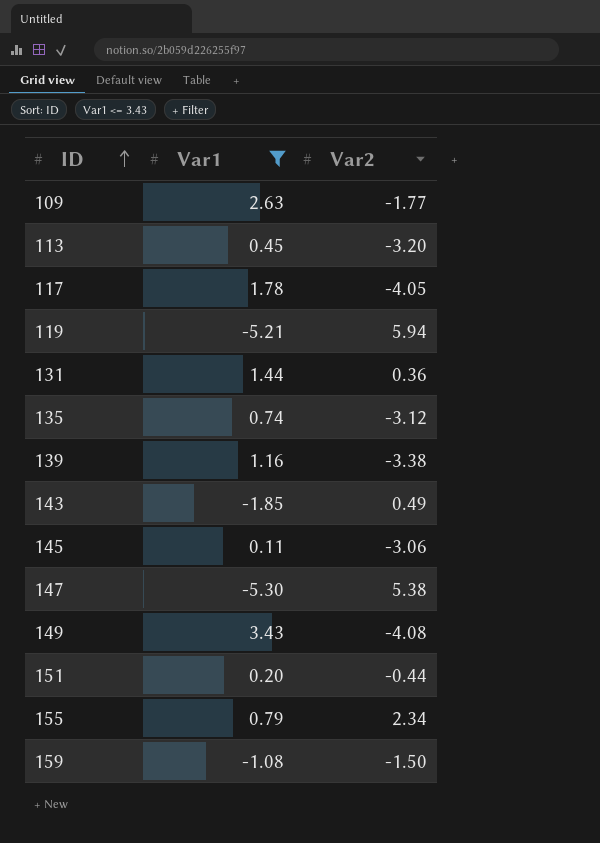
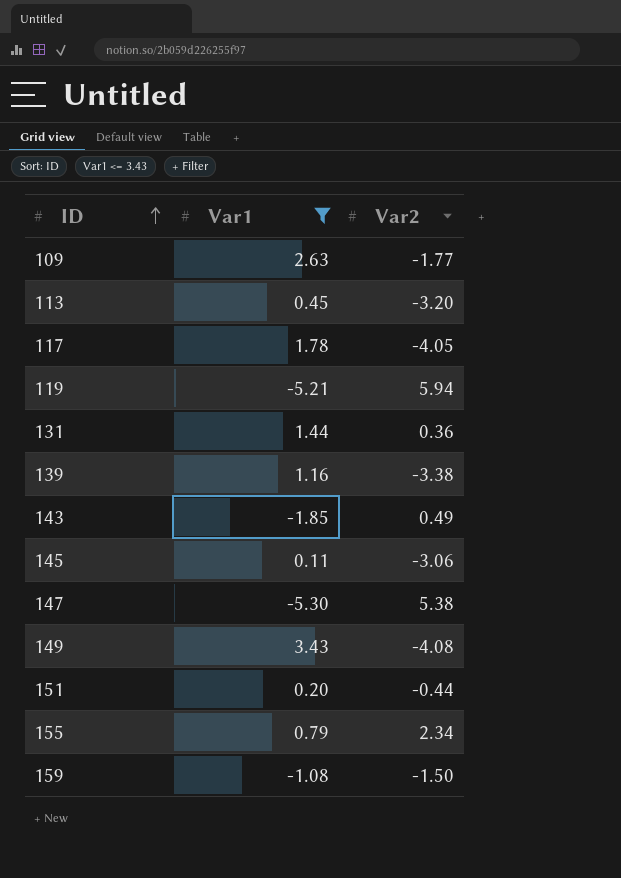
row 135: 0.74 | -3.12 -> none

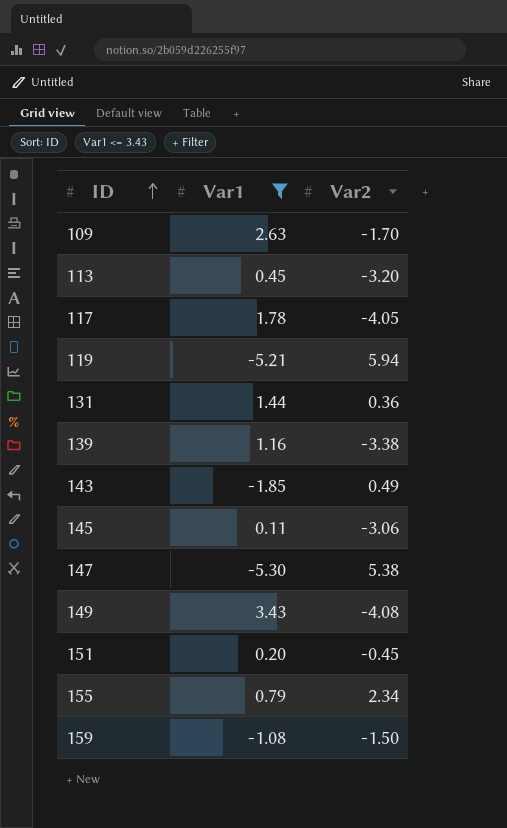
109 | Var2: -1.77 -> -1.70
151 | Var2: -0.44 -> -0.45

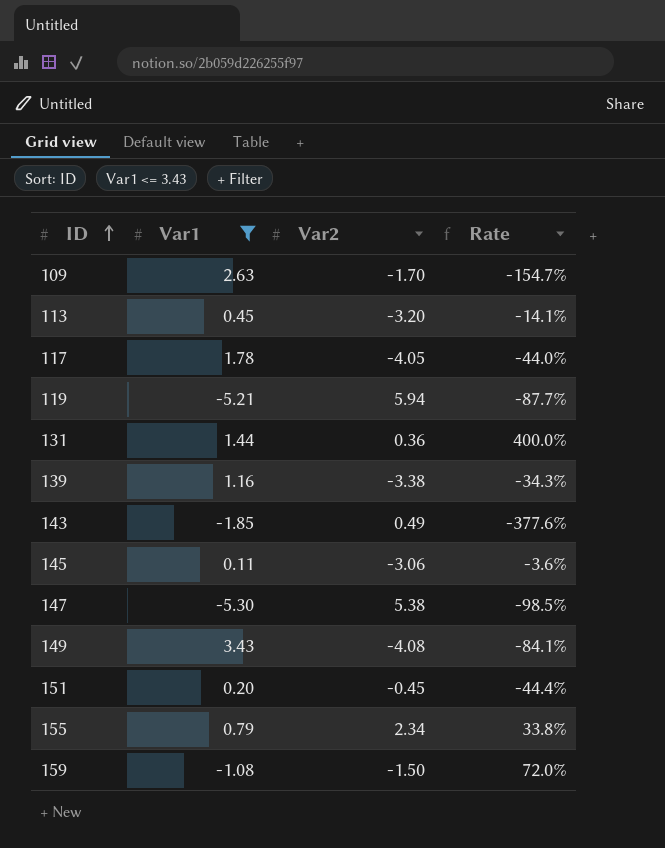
column Rate | formula: none -> [Var1] / [Var2]

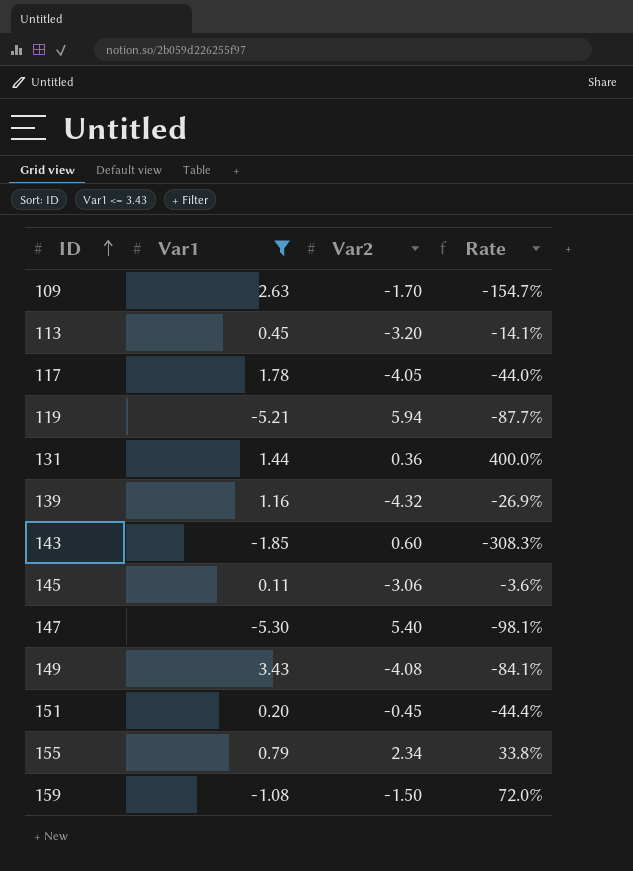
139 | Var2: -3.38 -> -4.32
139 | Rate: -34.3% -> -26.9%
143 | Var2: 0.49 -> 0.60
143 | Rate: -377.6% -> -308.3%
147 | Var2: 5.38 -> 5.40
147 | Rate: -98.5% -> -98.1%

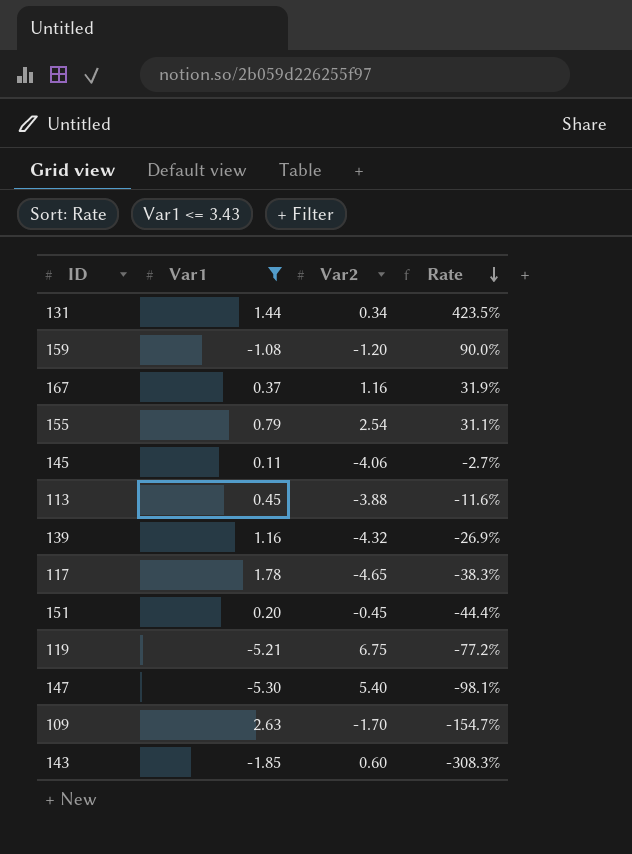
row order: ID ascending -> Rate descending
row 149: 3.43 | -4.08 | -84.1% -> none
131 | Var2: 0.36 -> 0.34
131 | Rate: 400.0% -> 423.5%
159 | Var2: -1.50 -> -1.20
159 | Rate: 72.0% -> 90.0%
row 167: none -> 0.37 | 1.16 | 31.9%
155 | Var2: 2.34 -> 2.54
155 | Rate: 33.8% -> 31.1%
145 | Var2: -3.06 -> -4.06
145 | Rate: -3.6% -> -2.7%
113 | Var2: -3.20 -> -3.88
113 | Rate: -14.1% -> -11.6%
117 | Var2: -4.05 -> -4.65
117 | Rate: -44.0% -> -38.3%
119 | Var2: 5.94 -> 6.75
119 | Rate: -87.7% -> -77.2%

